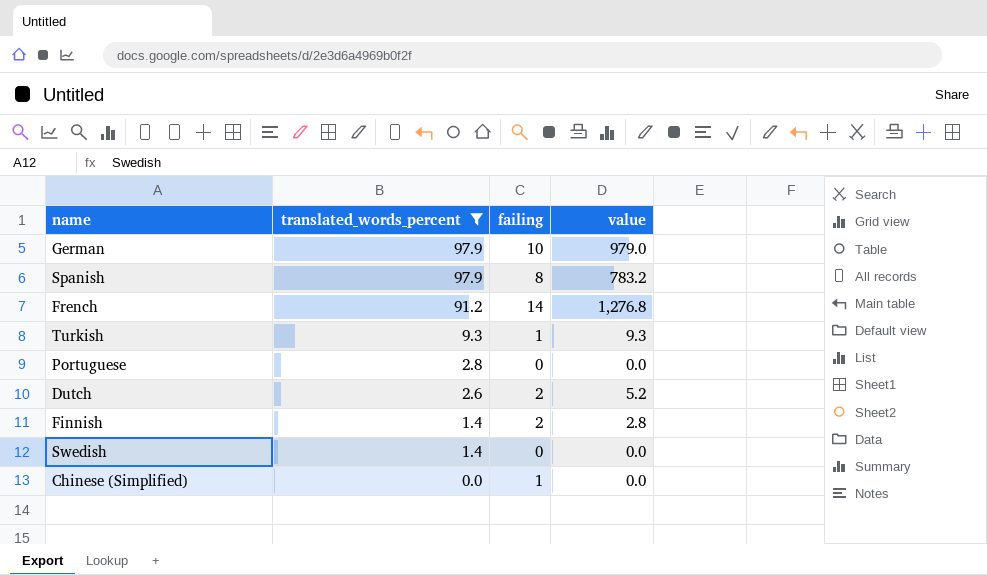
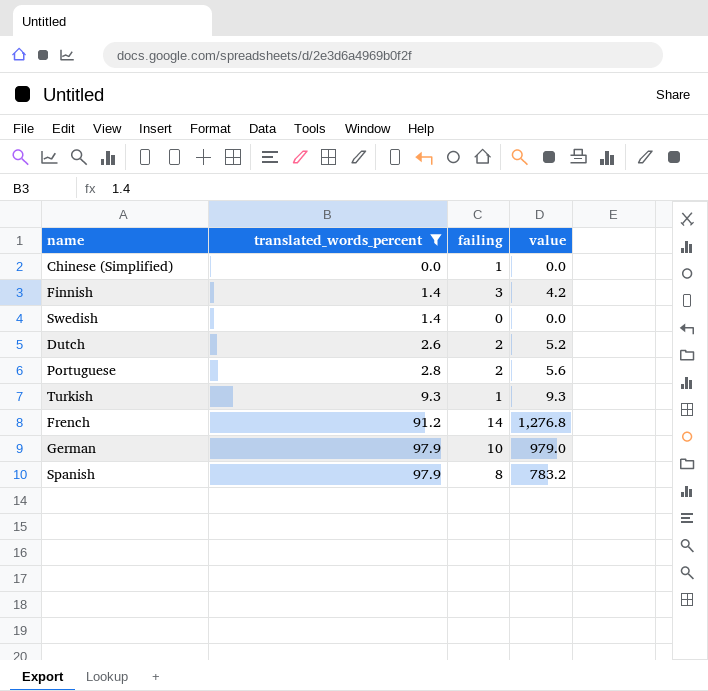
row order: translated_words_percent descending -> translated_words_percent ascending
Finnish | failing: 2 -> 3
Finnish | value: 2.8 -> 4.2
Portuguese | failing: 0 -> 2
Portuguese | value: 0.0 -> 5.6

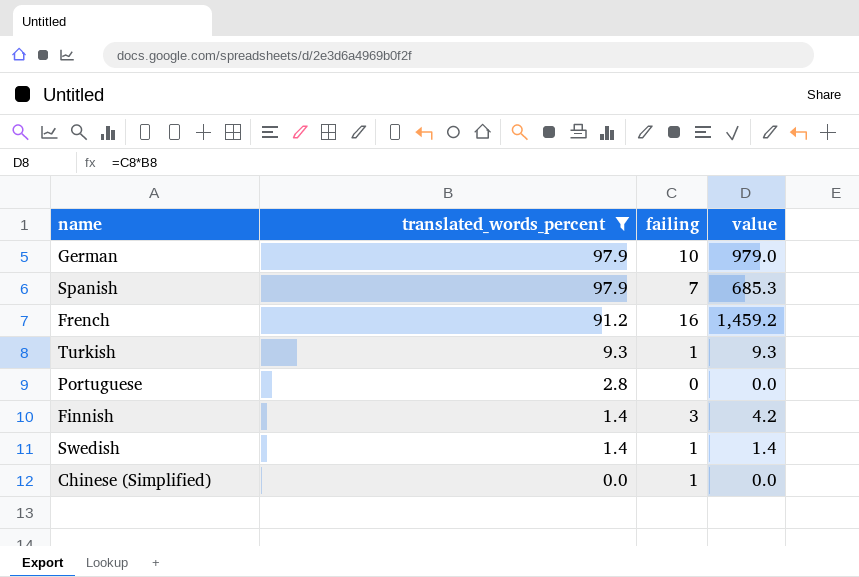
row order: translated_words_percent ascending -> translated_words_percent descending
row Dutch: 2.6 | 2 | 5.2 -> none
Spanish | failing: 8 -> 7
Spanish | value: 783.2 -> 685.3
French | failing: 14 -> 16
French | value: 1,276.8 -> 1,459.2
Portuguese | failing: 2 -> 0
Portuguese | value: 5.6 -> 0.0
Swedish | failing: 0 -> 1
Swedish | value: 0.0 -> 1.4

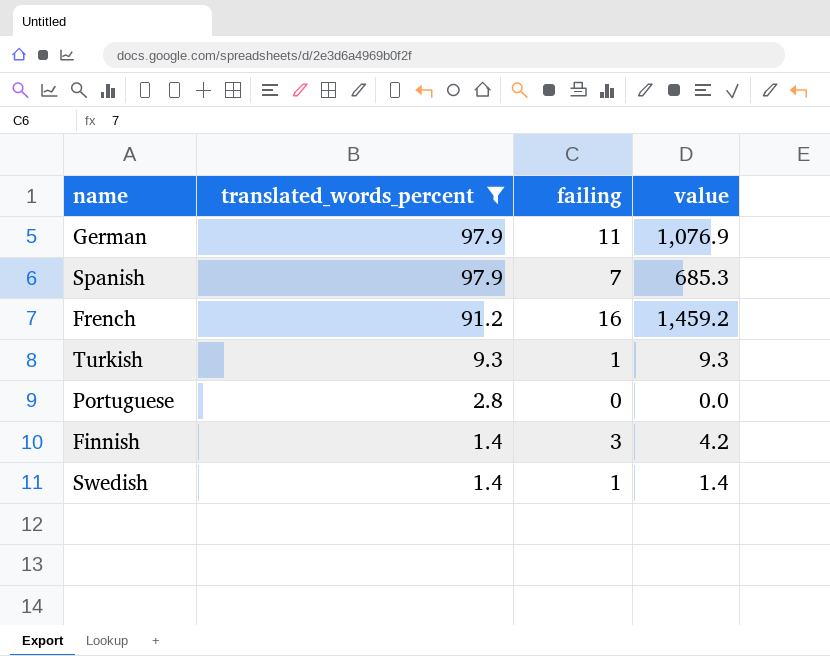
row Chinese (Simplified): 0.0 | 1 | 0.0 -> none
German | failing: 10 -> 11
German | value: 979.0 -> 1,076.9

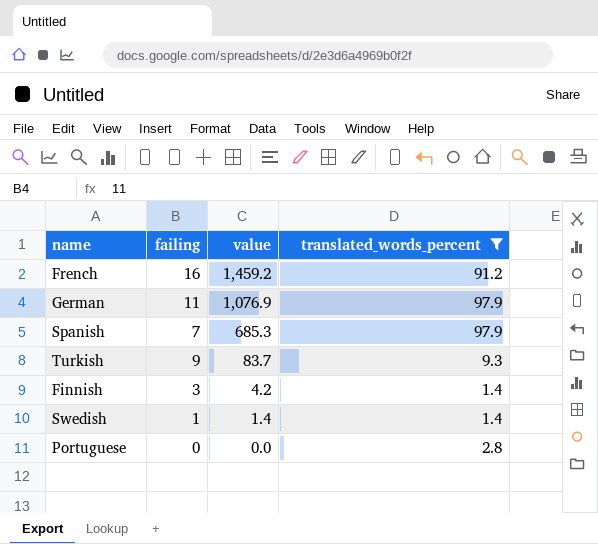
row order: translated_words_percent descending -> value descending
column translated_words_percent | position: 2 -> 4
Turkish | failing: 1 -> 9
Turkish | value: 9.3 -> 83.7

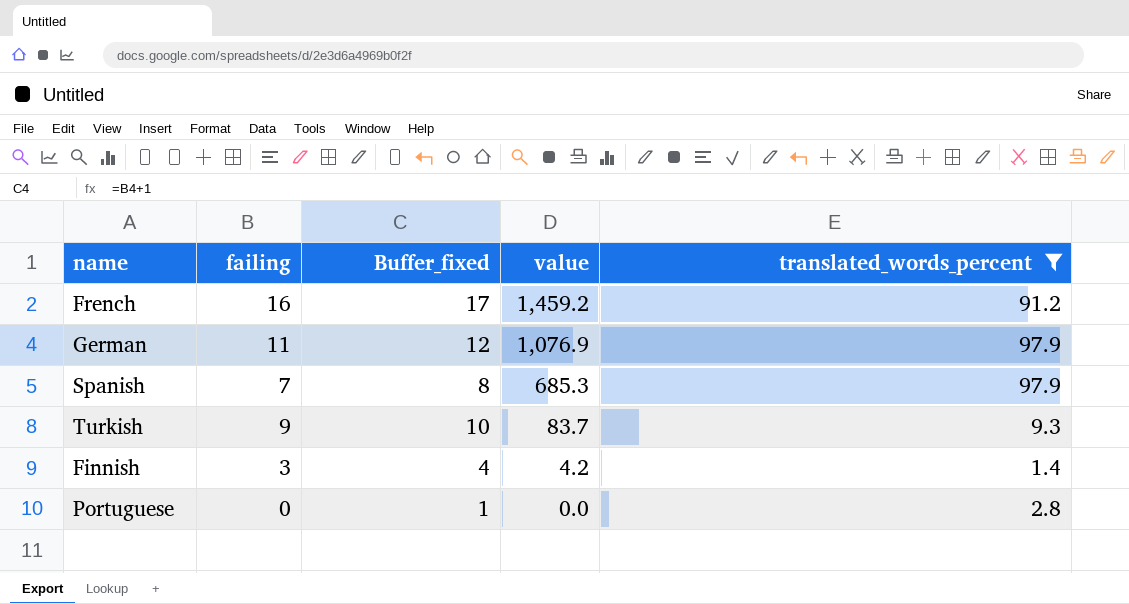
column Buffer_fixed | formula: none -> [failing] + 1
row Swedish: 1 | 1.4 | 1.4 -> none

